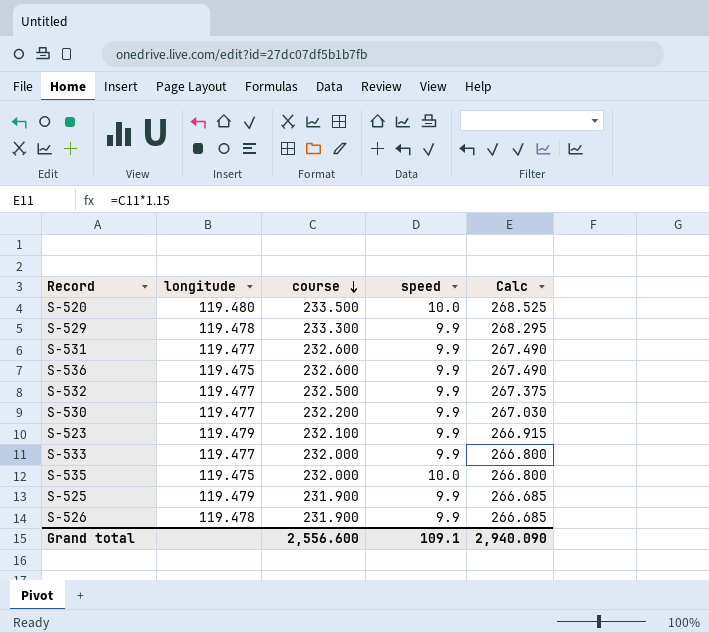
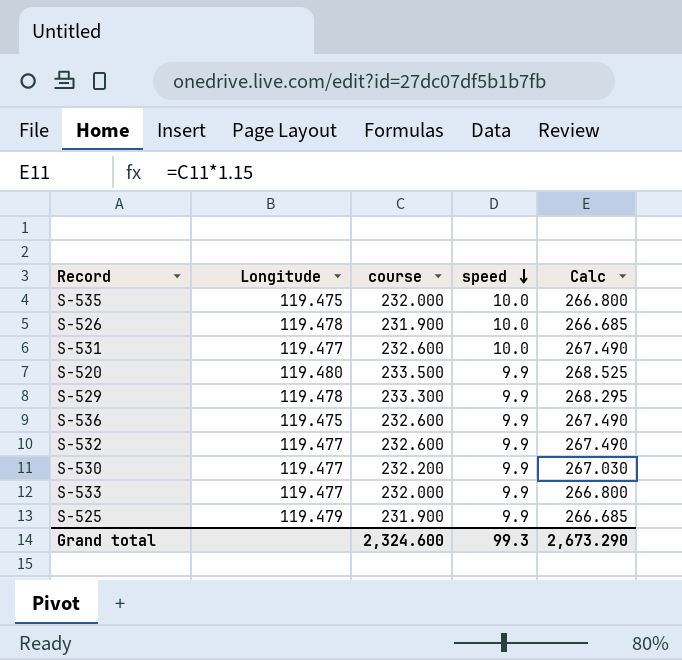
row order: course descending -> speed descending
column name: longitude -> Longitude
row S-523: 119.479 | 232.100 | 9.9 | 266.915 -> none
S-526 | speed: 9.9 -> 10.0
S-531 | speed: 9.9 -> 10.0
S-520 | speed: 10.0 -> 9.9
S-532 | course: 232.500 -> 232.600
S-532 | Calc: 267.375 -> 267.490
Grand total | course: 2,556.600 -> 2,324.600
Grand total | speed: 109.1 -> 99.3
Grand total | Calc: 2,940.090 -> 2,673.290

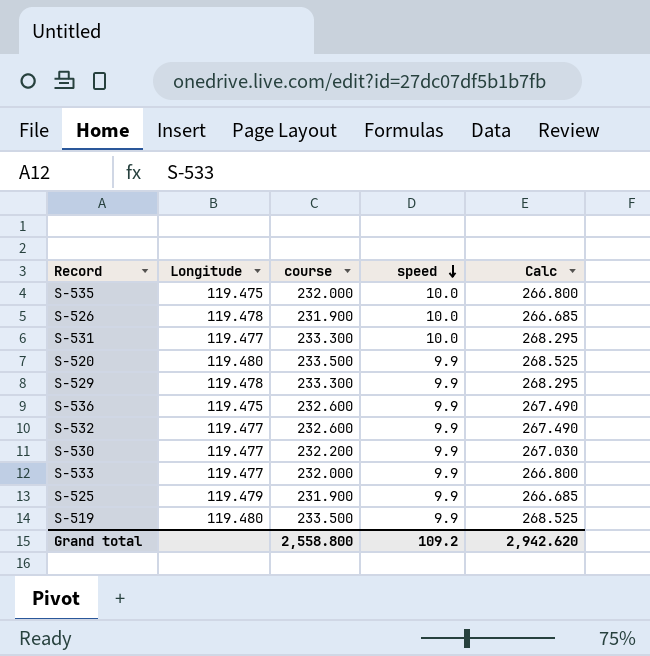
S-531 | course: 232.600 -> 233.300
S-531 | Calc: 267.490 -> 268.295
row S-519: none -> 119.480 | 233.500 | 9.9 | 268.525
Grand total | course: 2,324.600 -> 2,558.800
Grand total | speed: 99.3 -> 109.2
Grand total | Calc: 2,673.290 -> 2,942.620

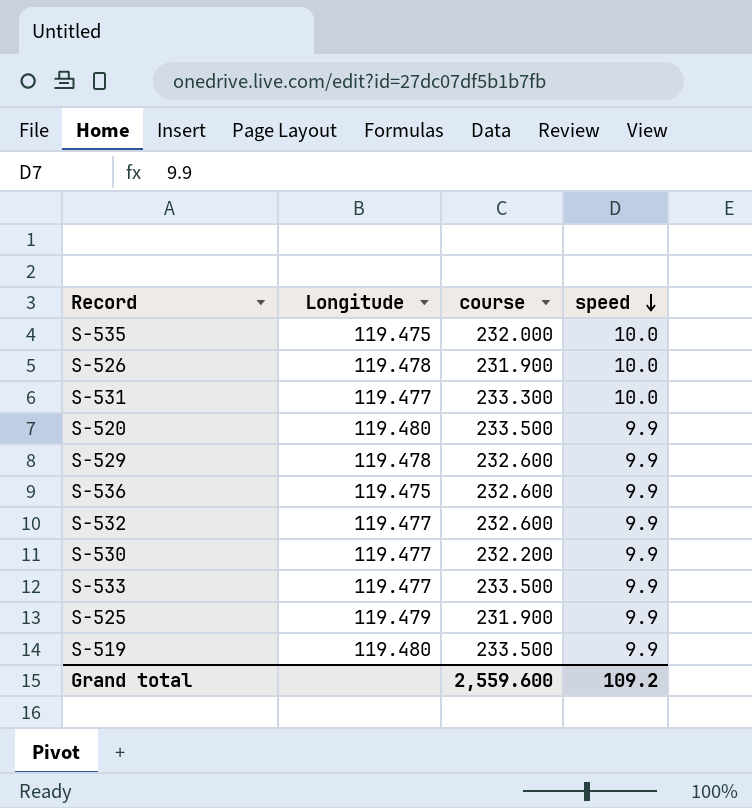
column Calc | formula: [course] * 1.15 -> none
S-529 | course: 233.300 -> 232.600
S-533 | course: 232.000 -> 233.500
Grand total | course: 2,558.800 -> 2,559.600

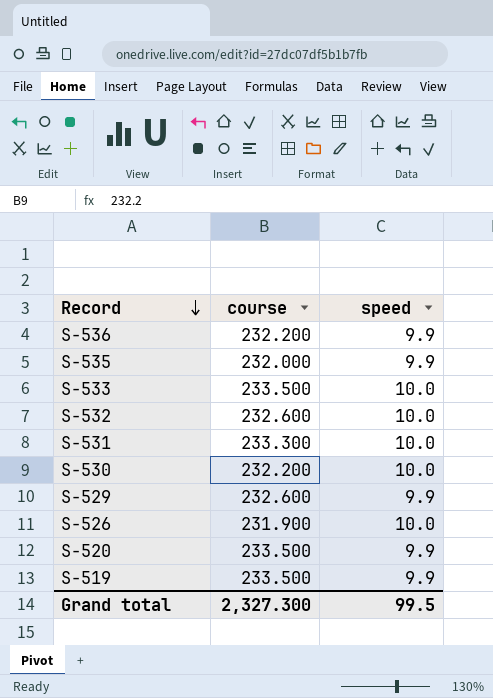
row order: speed descending -> Record descending
column Longitude | position: 2 -> none
row S-525: 119.479 | 231.900 | 9.9 -> none
S-536 | course: 232.600 -> 232.200
S-535 | speed: 10.0 -> 9.9
S-533 | speed: 9.9 -> 10.0
S-532 | speed: 9.9 -> 10.0
S-530 | speed: 9.9 -> 10.0
Grand total | course: 2,559.600 -> 2,327.300
Grand total | speed: 109.2 -> 99.5

